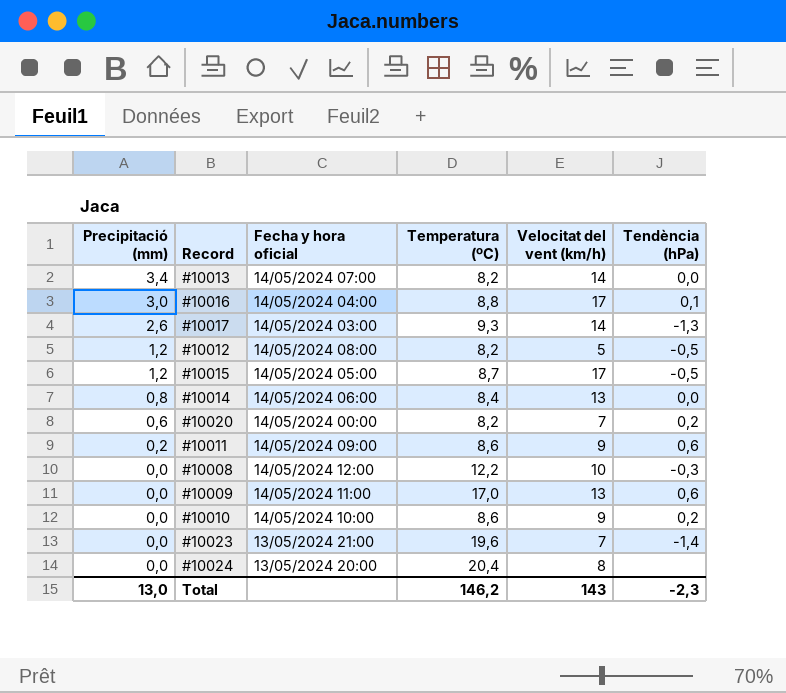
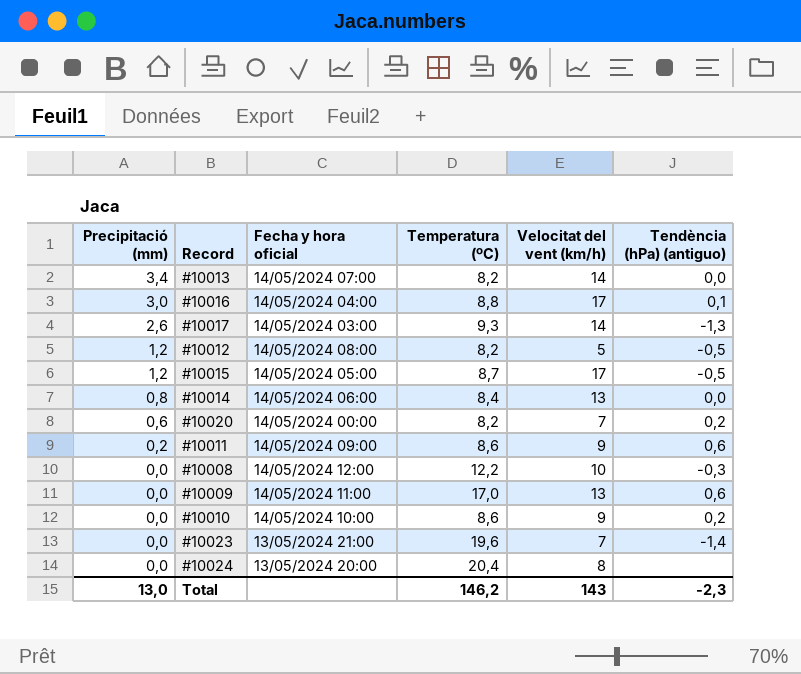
column name: Tendència (hPa) -> Tendència (hPa) (antiguo)

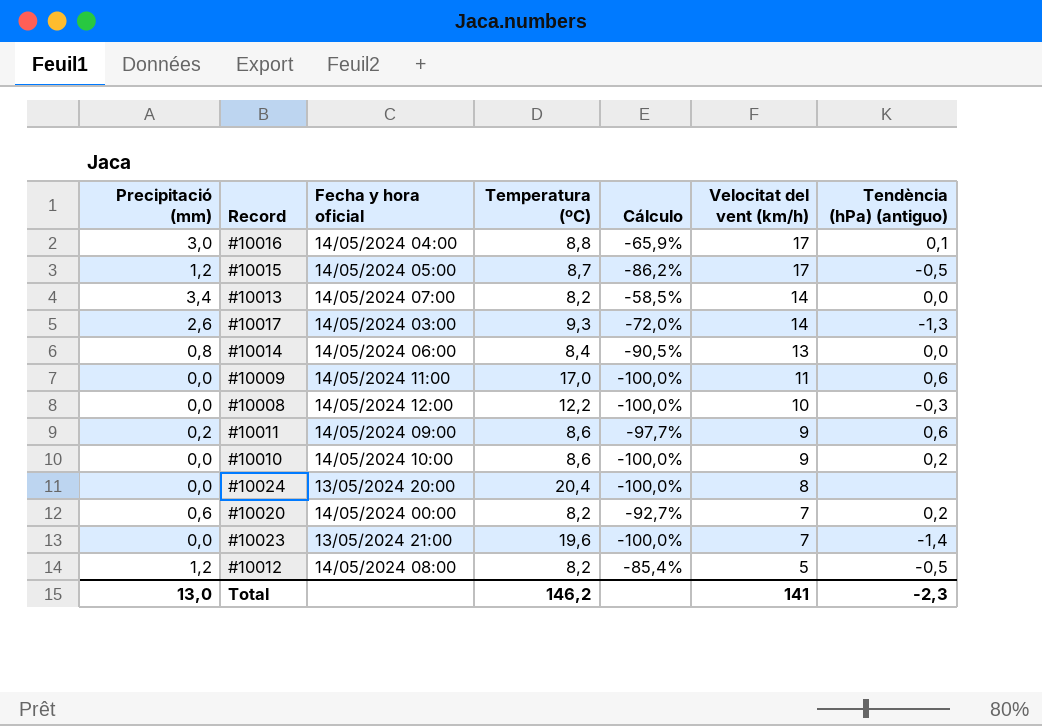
row order: Precipitació (mm) descending -> Velocitat del vent (km/h) descending
column Cálculo | formula: none -> ([Precipitació (mm)] - [Temperatura (ºC)]) / [Temperatura (ºC)]
#10009 | Velocitat del vent (km/h): 13 -> 11
Total | Velocitat del vent (km/h): 143 -> 141

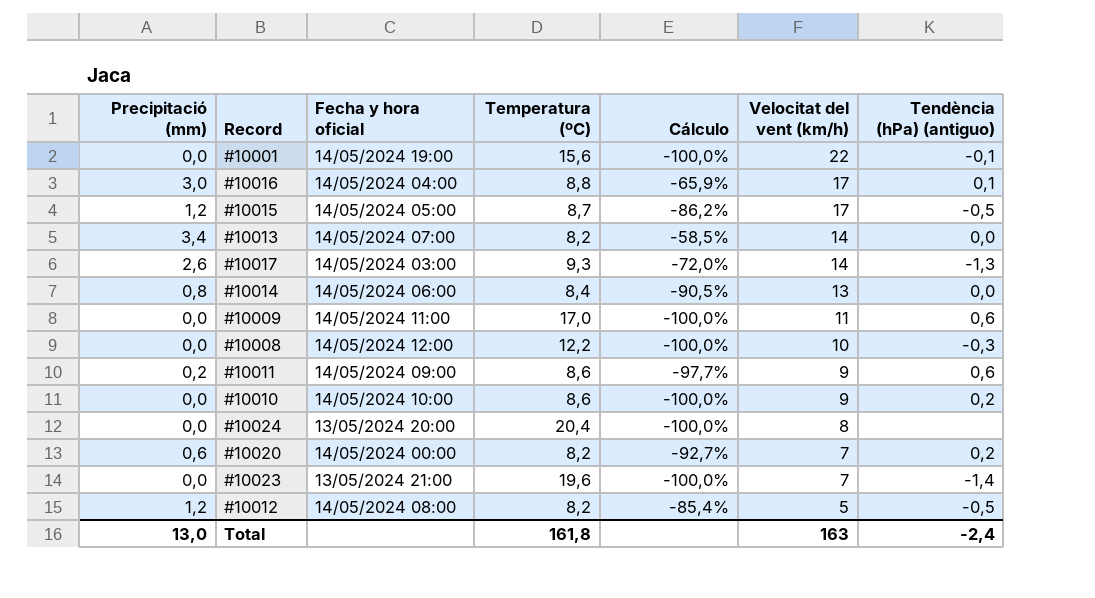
row #10001: none -> 0,0 | 14/05/2024 19:00 | 15,6 | -100,0% | 22 | -0,1
Total | Temperatura (ºC): 146,2 -> 161,8
Total | Velocitat del vent (km/h): 141 -> 163
Total | Tendència (hPa) (antiguo): -2,3 -> -2,4

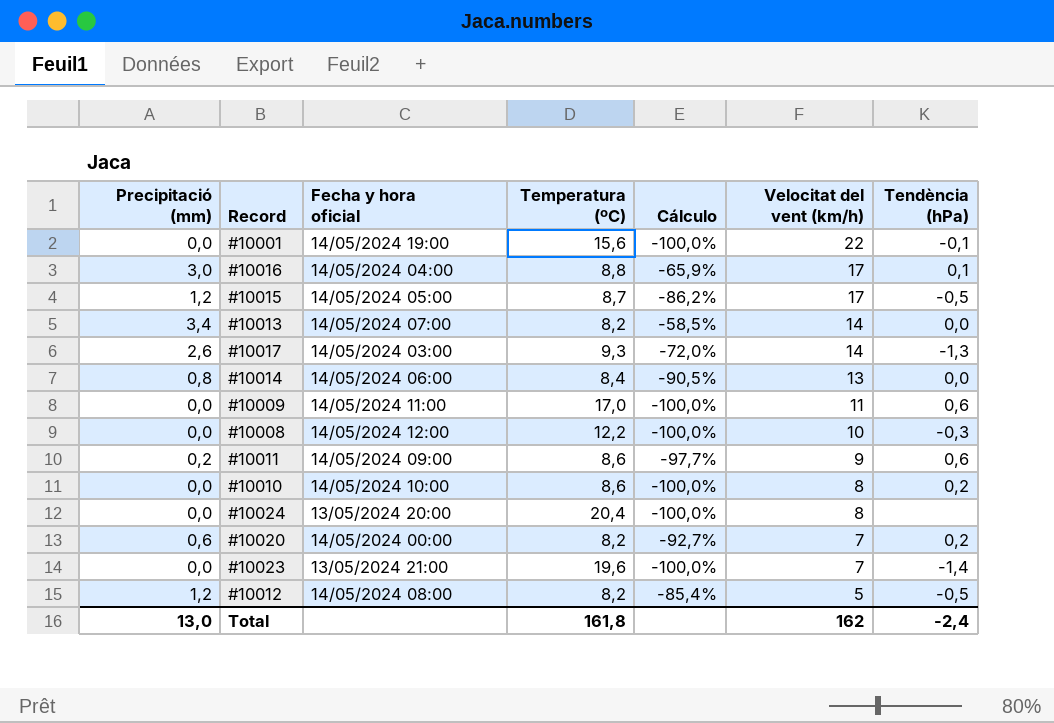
column name: Tendència (hPa) (antiguo) -> Tendència (hPa)
#10010 | Velocitat del vent (km/h): 9 -> 8
Total | Velocitat del vent (km/h): 163 -> 162

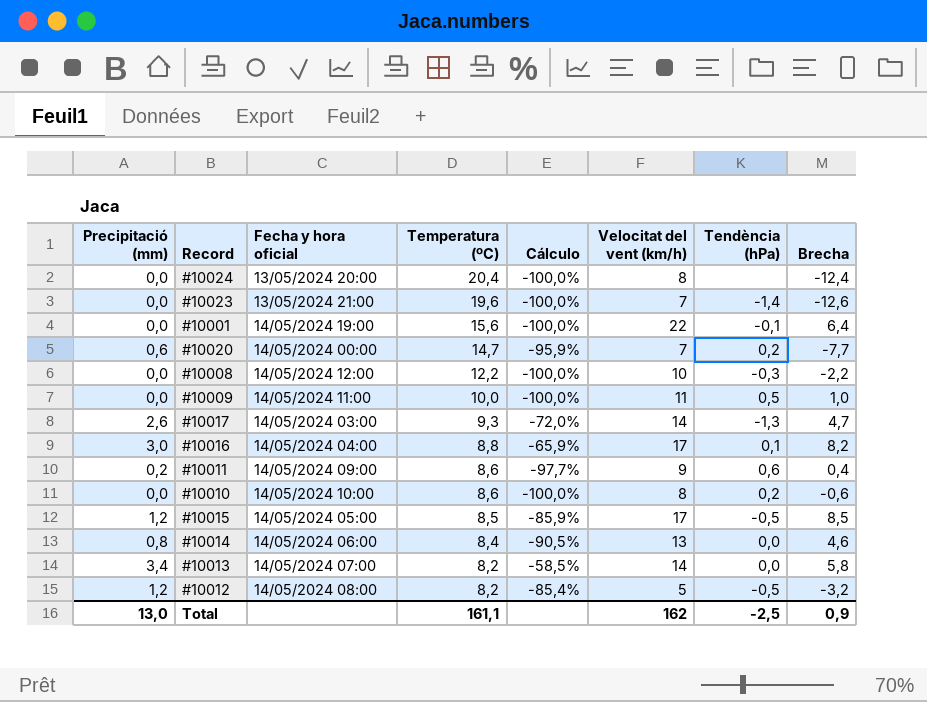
row order: Velocitat del vent (km/h) descending -> Temperatura (ºC) descending
column Brecha | formula: none -> [Velocitat del vent (km/h)] - [Temperatura (ºC)]
#10020 | Temperatura (ºC): 8,2 -> 14,7
#10020 | Cálculo: -92,7% -> -95,9%
#10009 | Temperatura (ºC): 17,0 -> 10,0
#10009 | Tendència (hPa): 0,6 -> 0,5
#10015 | Temperatura (ºC): 8,7 -> 8,5
#10015 | Cálculo: -86,2% -> -85,9%
Total | Temperatura (ºC): 161,8 -> 161,1
Total | Tendència (hPa): -2,4 -> -2,5

